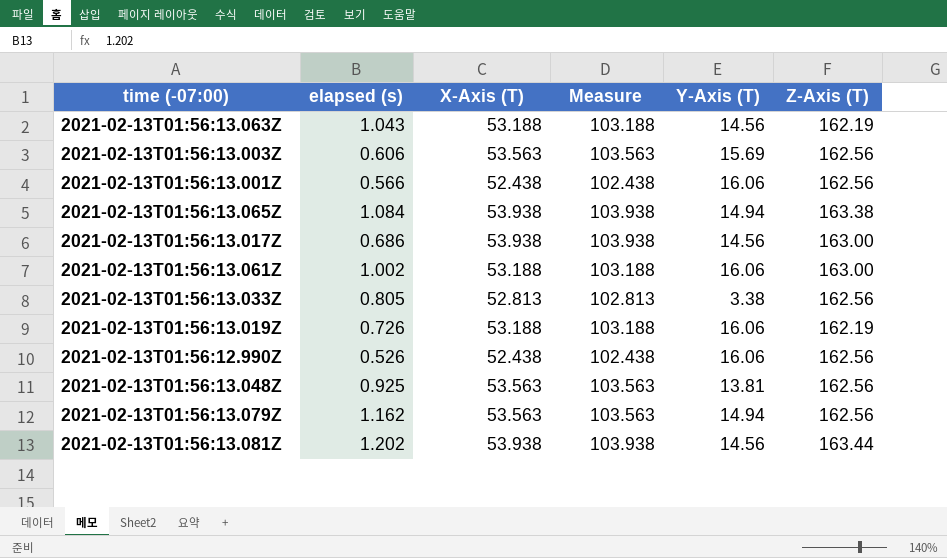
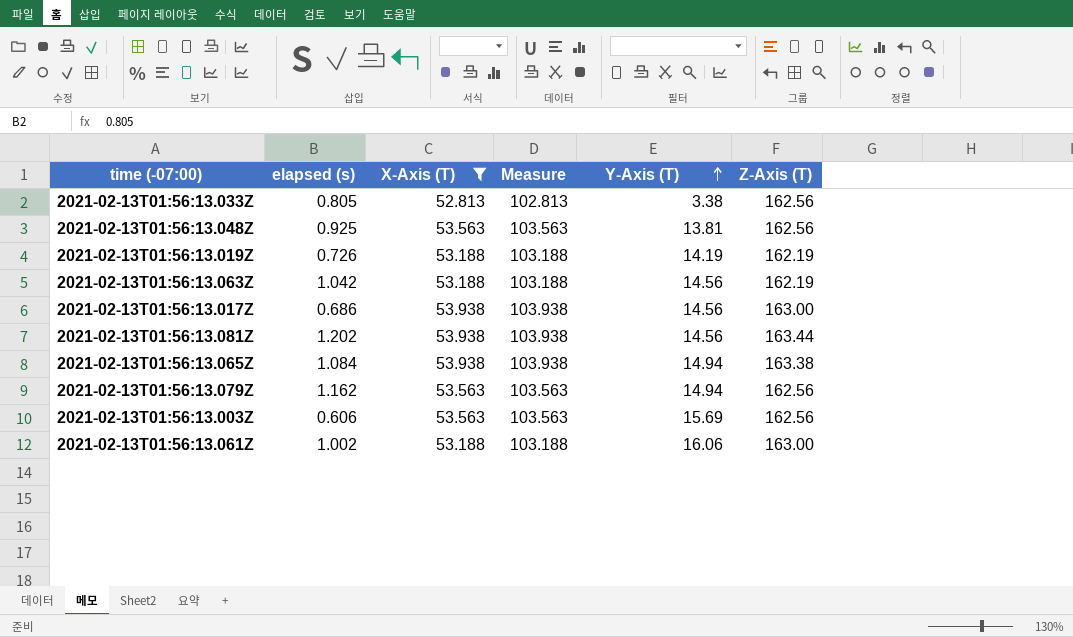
filter: none -> X-Axis (T) != 52.438
row order: none -> Y-Axis (T) ascending
2021-02-13T01:56:13.019Z | Y-Axis (T): 16.06 -> 14.19
2021-02-13T01:56:13.063Z | elapsed (s): 1.043 -> 1.042

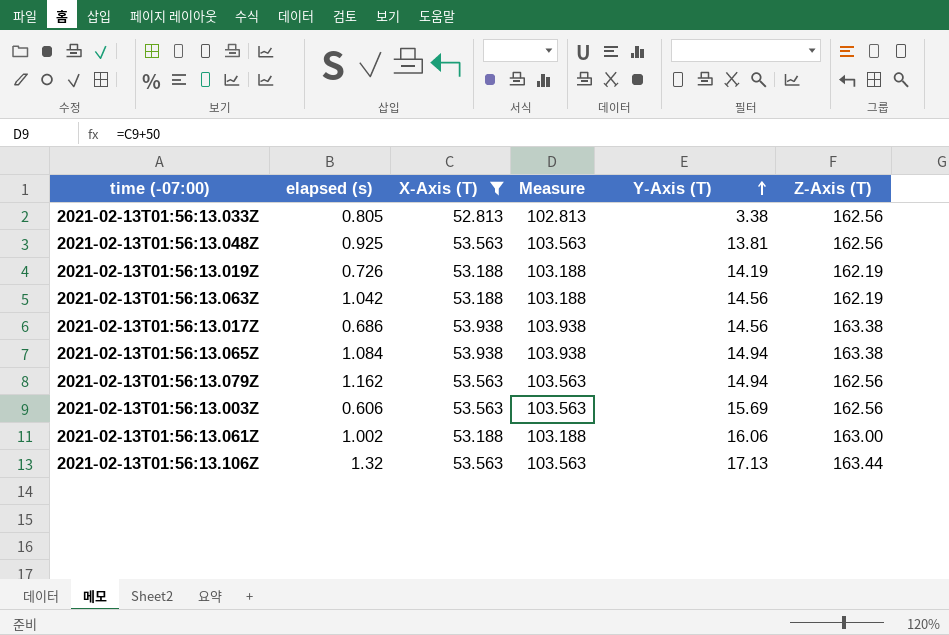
row 2021-02-13T01:56:13.081Z: 1.202 | 53.938 | 103.938 | 14.56 | 163.44 -> none
2021-02-13T01:56:13.017Z | Z-Axis (T): 163.00 -> 163.38
row 2021-02-13T01:56:13.106Z: none -> 1.32 | 53.563 | 103.563 | 17.13 | 163.44

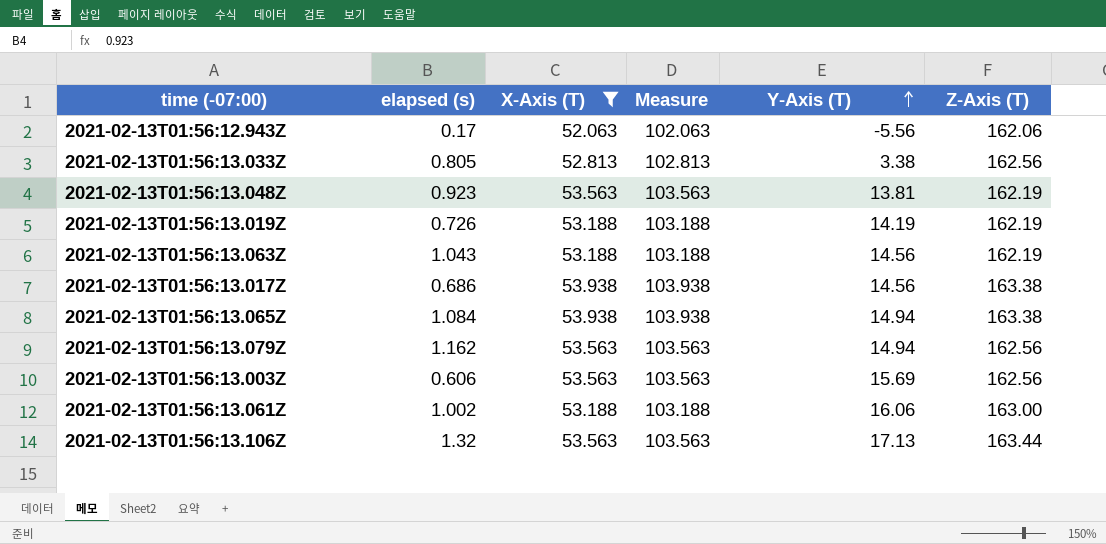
row 2021-02-13T01:56:12.943Z: none -> 0.17 | 52.063 | 102.063 | -5.56 | 162.06
2021-02-13T01:56:13.048Z | elapsed (s): 0.925 -> 0.923
2021-02-13T01:56:13.048Z | Z-Axis (T): 162.56 -> 162.19
2021-02-13T01:56:13.063Z | elapsed (s): 1.042 -> 1.043

